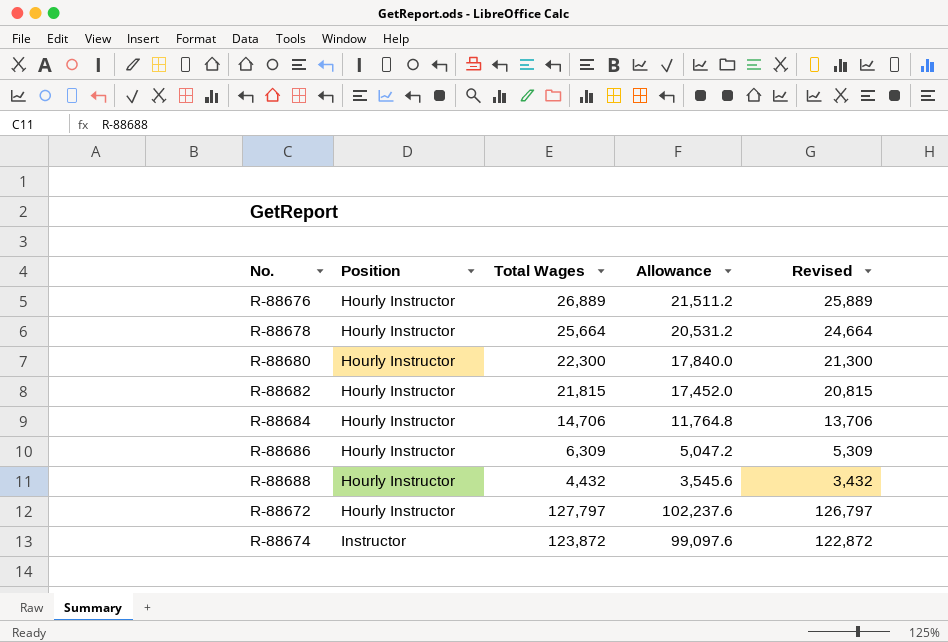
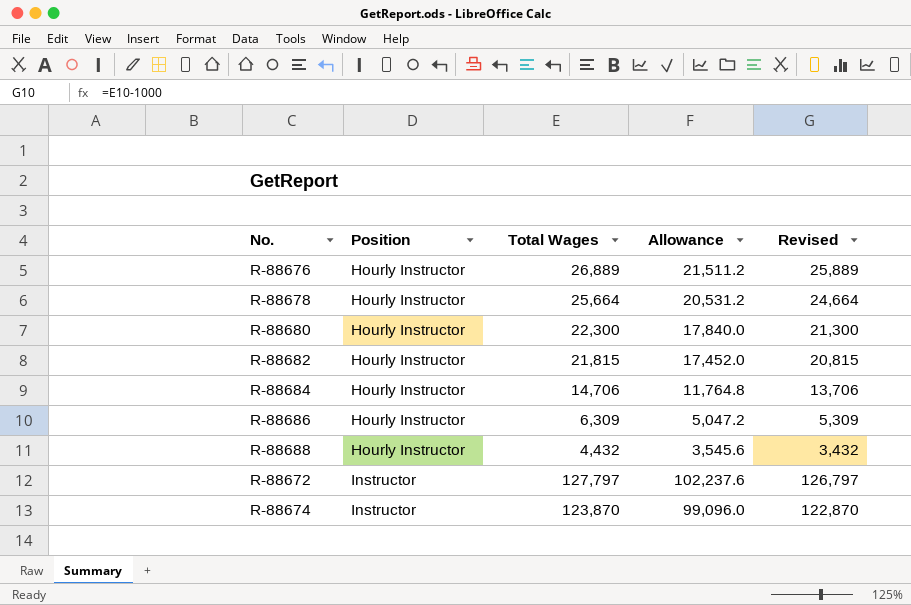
R-88672 | Position: Hourly Instructor -> Instructor
R-88674 | Total Wages: 123,872 -> 123,870
R-88674 | Allowance: 99,097.6 -> 99,096.0
R-88674 | Revised: 122,872 -> 122,870

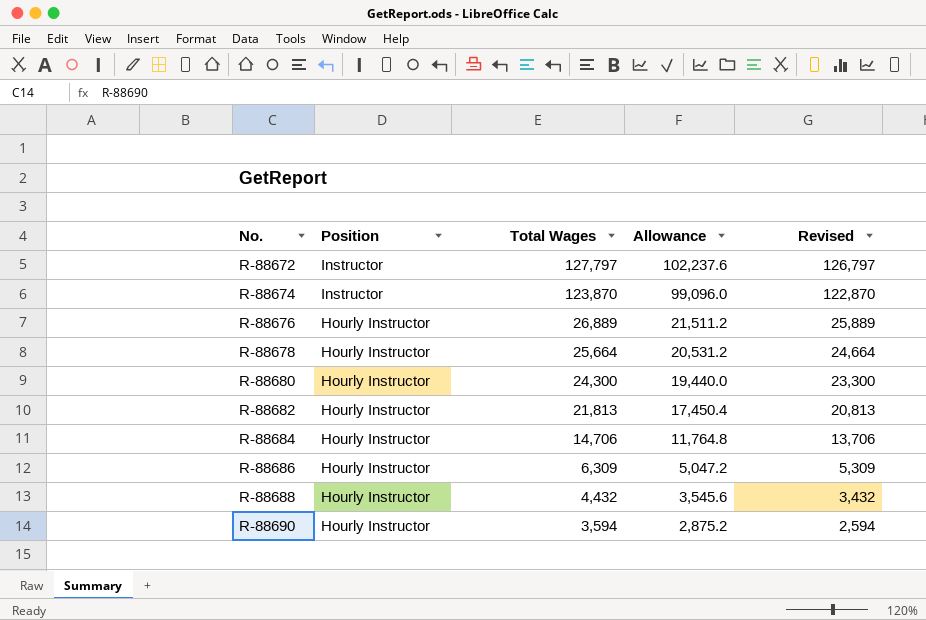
row order: Position ascending -> No. ascending
R-88680 | Total Wages: 22,300 -> 24,300
R-88680 | Allowance: 17,840.0 -> 19,440.0
R-88680 | Revised: 21,300 -> 23,300
R-88682 | Total Wages: 21,815 -> 21,813
R-88682 | Allowance: 17,452.0 -> 17,450.4
R-88682 | Revised: 20,815 -> 20,813
row R-88690: none -> Hourly Instructor | 3,594 | 2,875.2 | 2,594

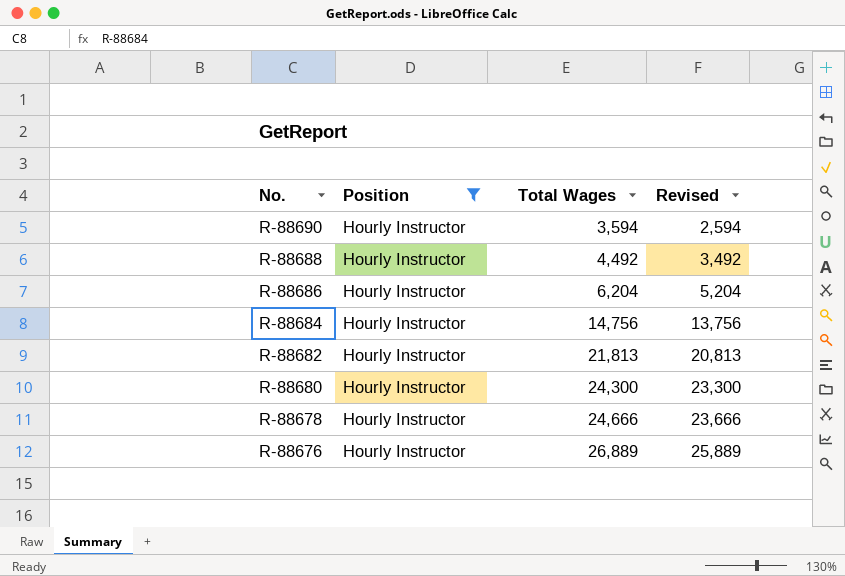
filter: none -> Position = Hourly Instructor
row order: No. ascending -> No. descending
column Allowance | formula: [Total Wages] * 0.8 -> none
R-88688 | Total Wages: 4,432 -> 4,492
R-88688 | Revised: 3,432 -> 3,492
R-88686 | Total Wages: 6,309 -> 6,204
R-88686 | Revised: 5,309 -> 5,204
R-88684 | Total Wages: 14,706 -> 14,756
R-88684 | Revised: 13,706 -> 13,756
R-88678 | Total Wages: 25,664 -> 24,666
R-88678 | Revised: 24,664 -> 23,666

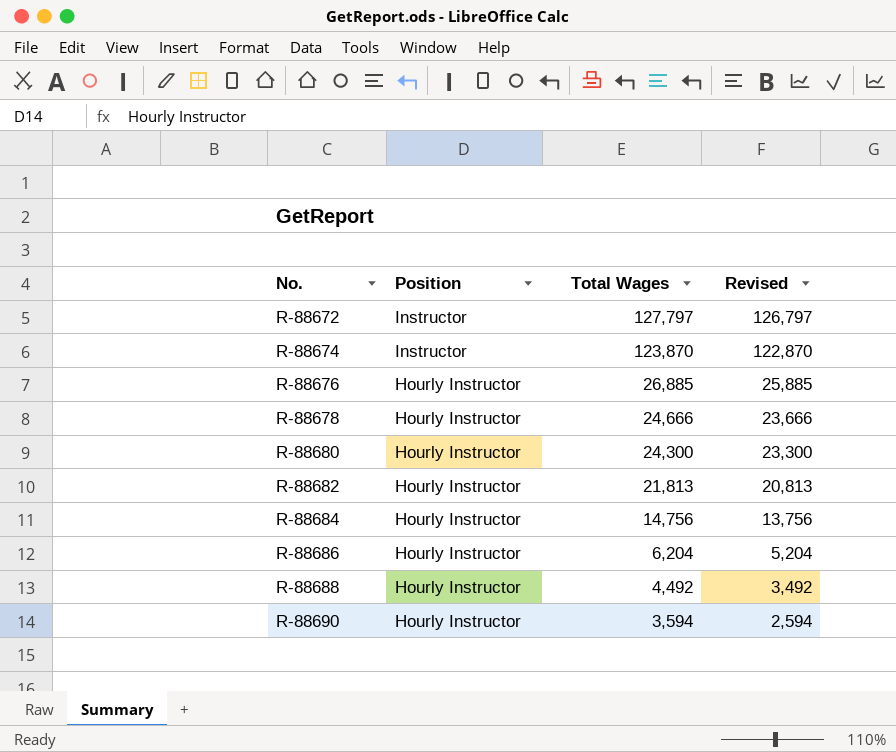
filter: Position = Hourly Instructor -> none
row order: No. descending -> No. ascending
R-88676 | Total Wages: 26,889 -> 26,885
R-88676 | Revised: 25,889 -> 25,885

